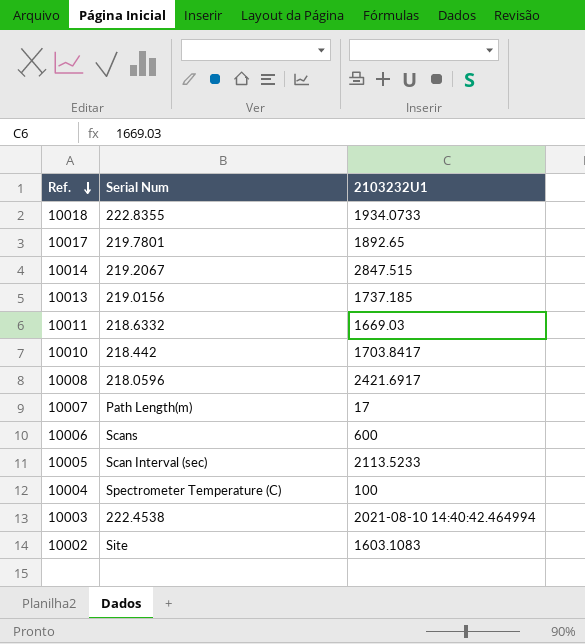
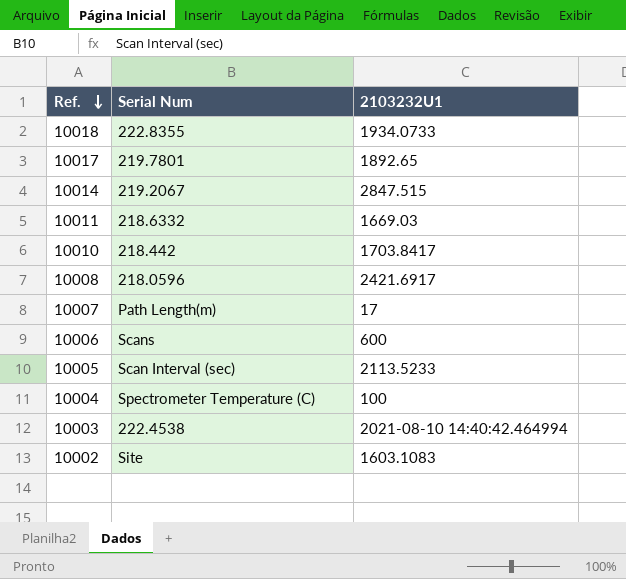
row 10013: 219.0156 | 1737.185 -> none

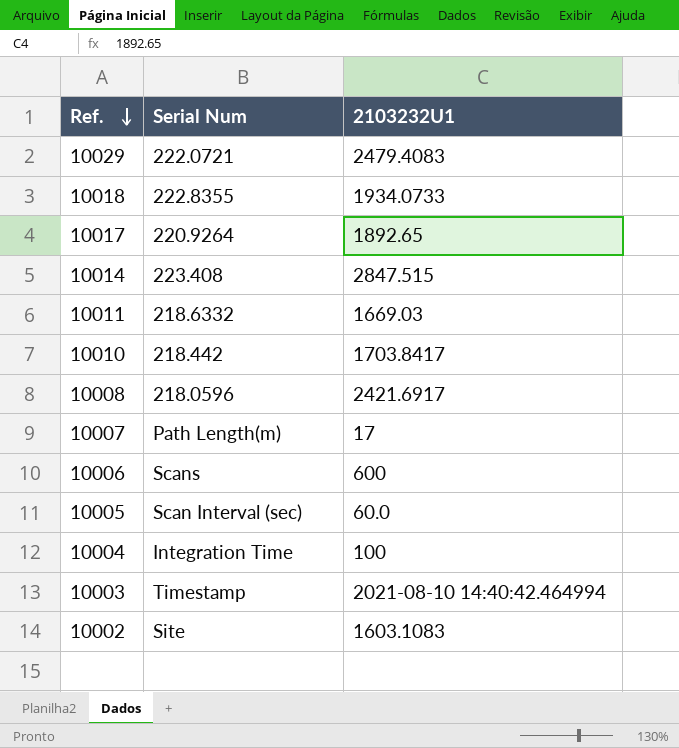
row 10029: none -> 222.0721 | 2479.4083
10017 | Serial Num: 219.7801 -> 220.9264
10014 | Serial Num: 219.2067 -> 223.408
10005 | 2103232U1: 2113.5233 -> 60.0
10004 | Serial Num: Spectrometer Temperature (C) -> Integration Time
10003 | Serial Num: 222.4538 -> Timestamp

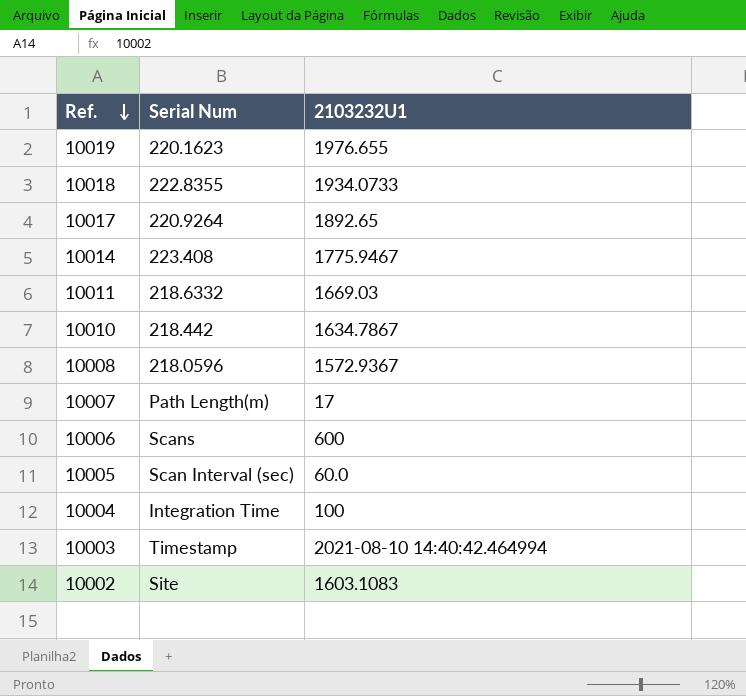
row 10029: 222.0721 | 2479.4083 -> none
row 10019: none -> 220.1623 | 1976.655
10014 | 2103232U1: 2847.515 -> 1775.9467
10010 | 2103232U1: 1703.8417 -> 1634.7867
10008 | 2103232U1: 2421.6917 -> 1572.9367

